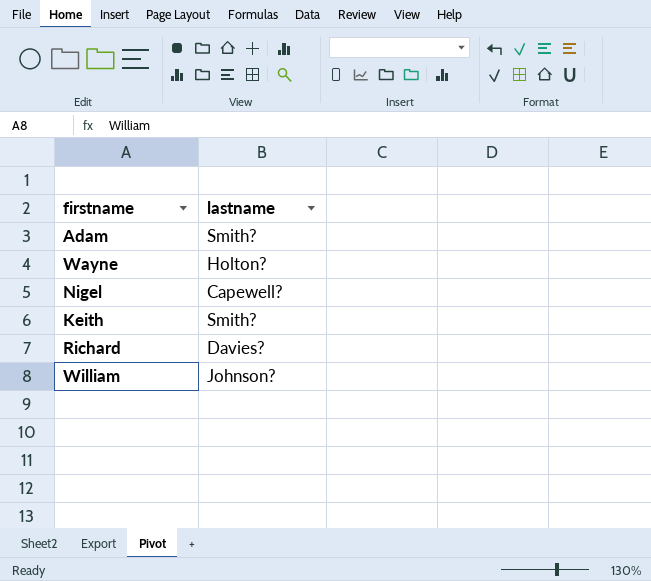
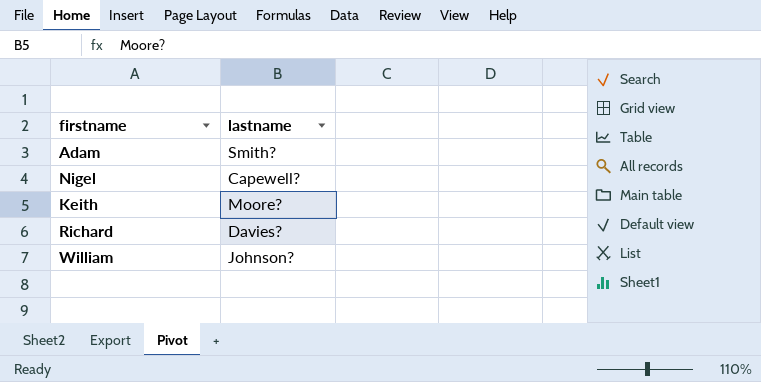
row Wayne: Holton? -> none
Keith | lastname: Smith? -> Moore?

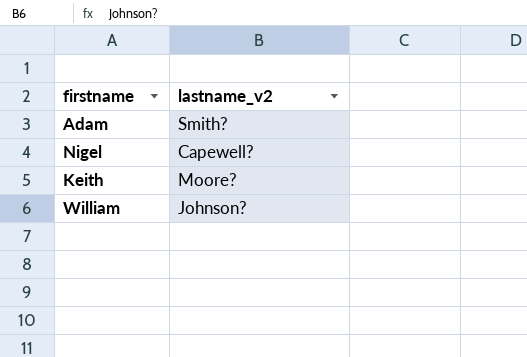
column name: lastname -> lastname_v2
row Richard: Davies? -> none

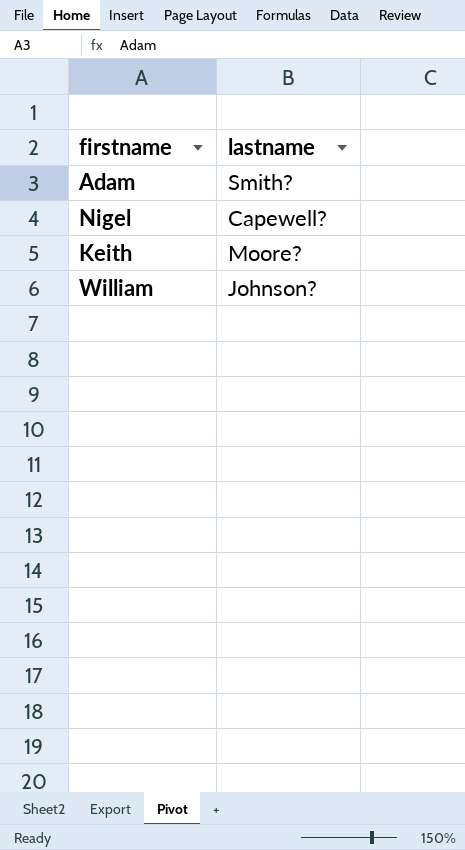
column name: lastname_v2 -> lastname

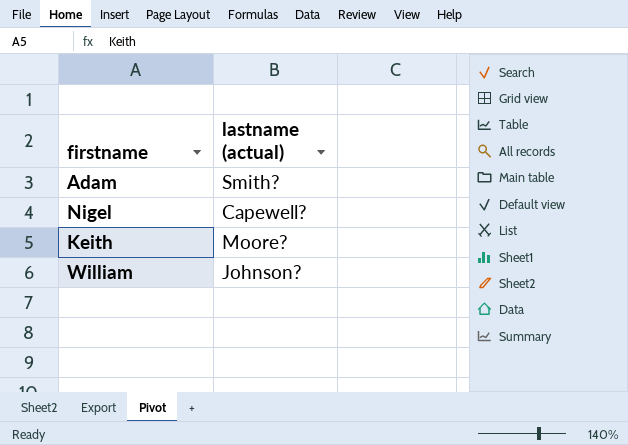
column name: lastname -> lastname (actual)

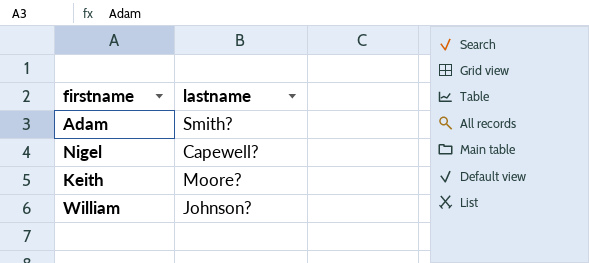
column name: lastname (actual) -> lastname

